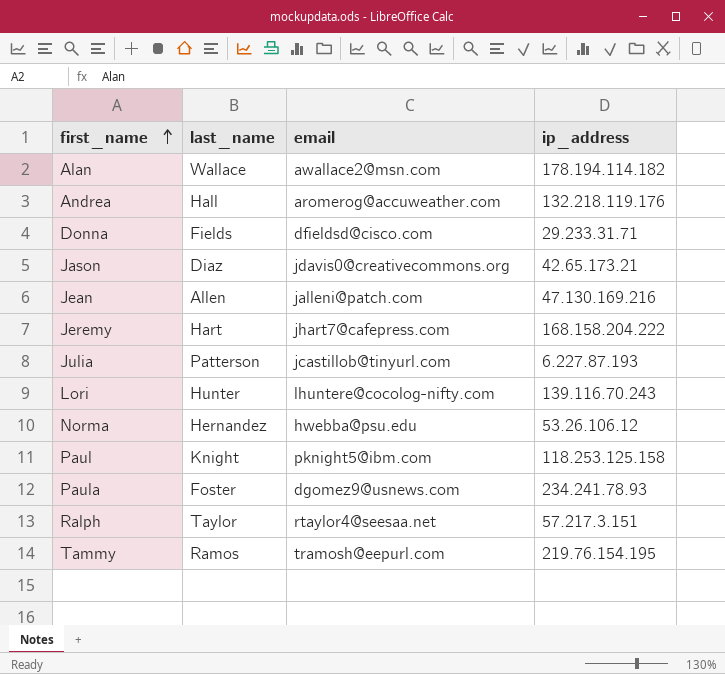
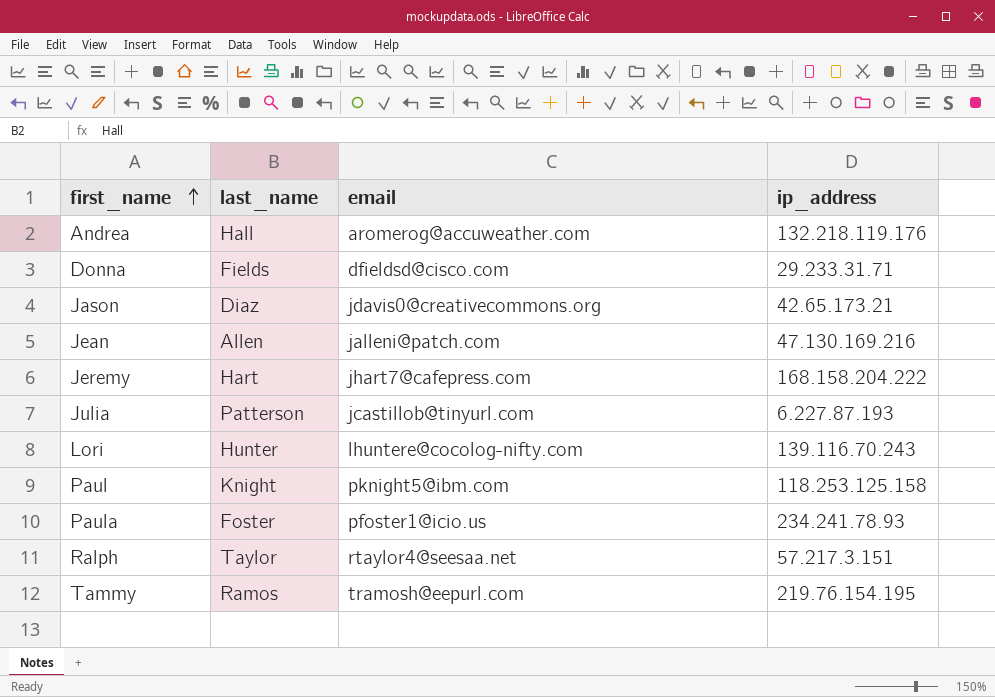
row Alan: Wallace | awallace2@msn.com | 178.194.114.182 -> none
row Norma: Hernandez | hwebba@psu.edu | 53.26.106.12 -> none
Paula | email: dgomez9@usnews.com -> pfoster1@icio.us

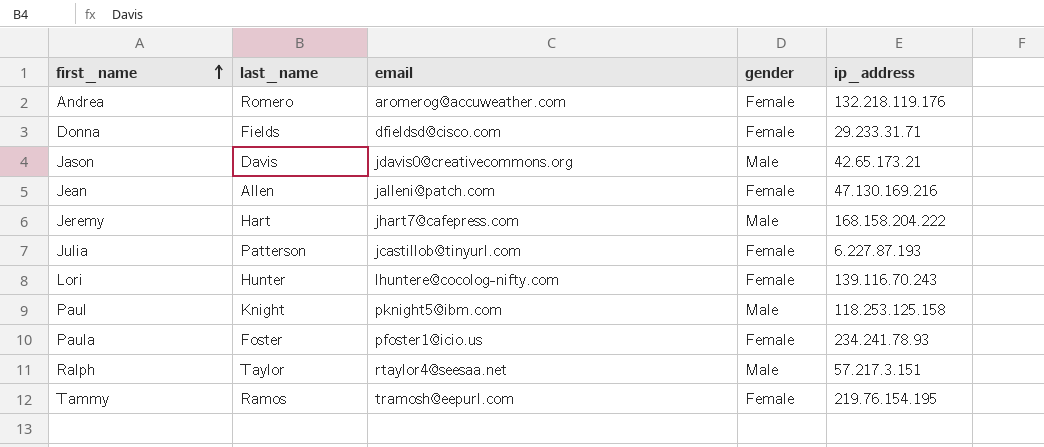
column gender | position: none -> 4
Andrea | last_name: Hall -> Romero
Jason | last_name: Diaz -> Davis

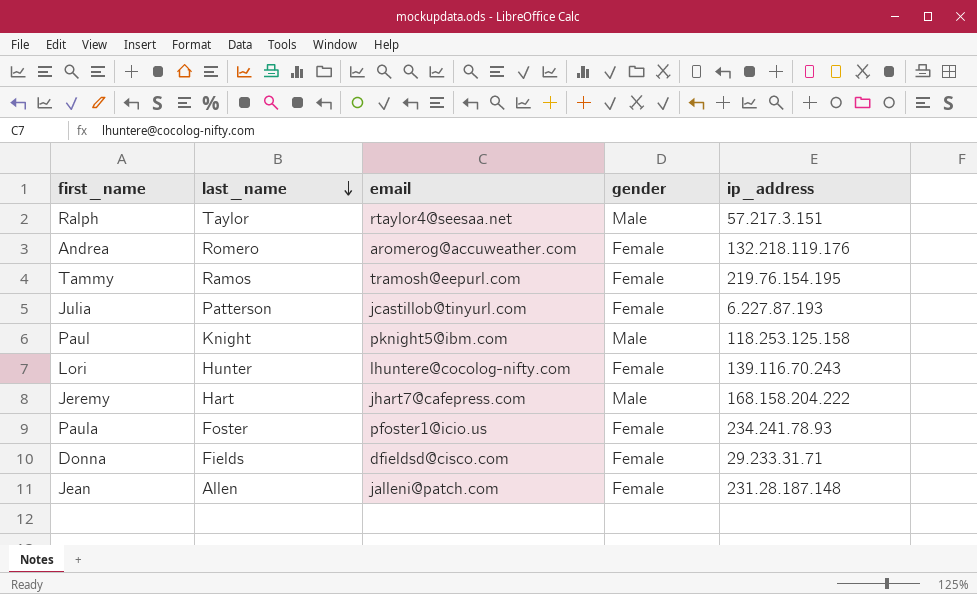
row order: first_name ascending -> last_name descending
row Jason: Davis | jdavis0@creativecommons.org | Male | 42.65.173.21 -> none
Jean | ip_address: 47.130.169.216 -> 231.28.187.148

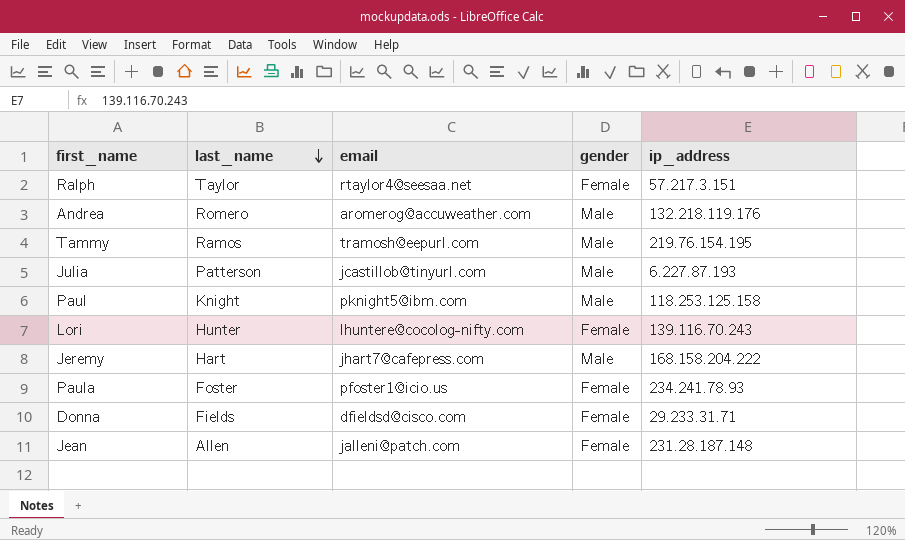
Ralph | gender: Male -> Female
Andrea | gender: Female -> Male
Tammy | gender: Female -> Male
Julia | gender: Female -> Male

